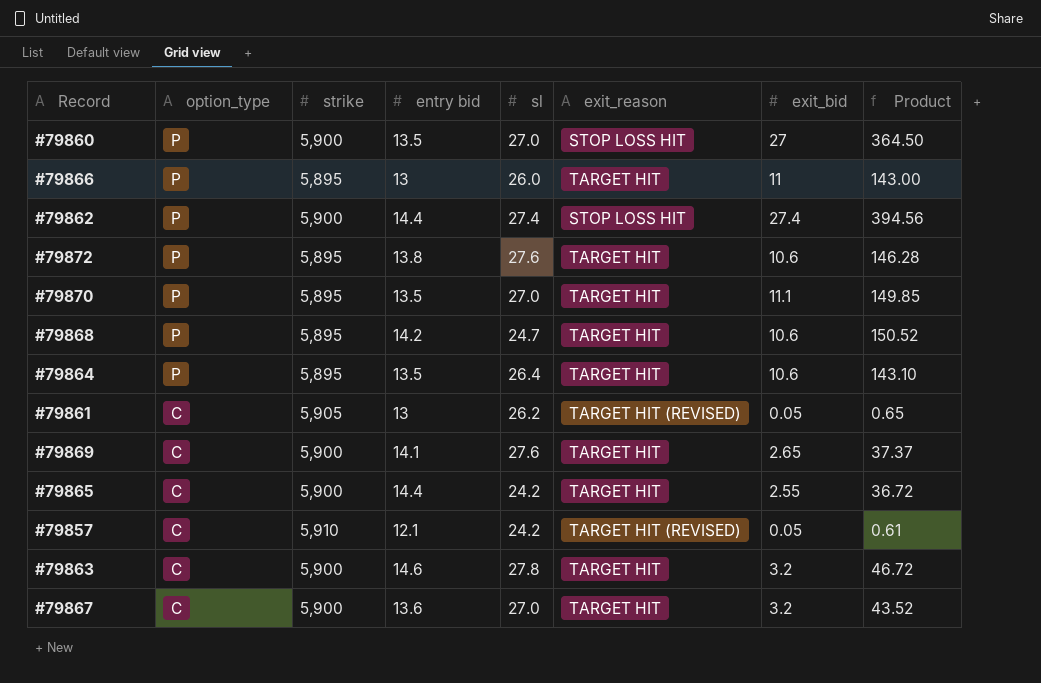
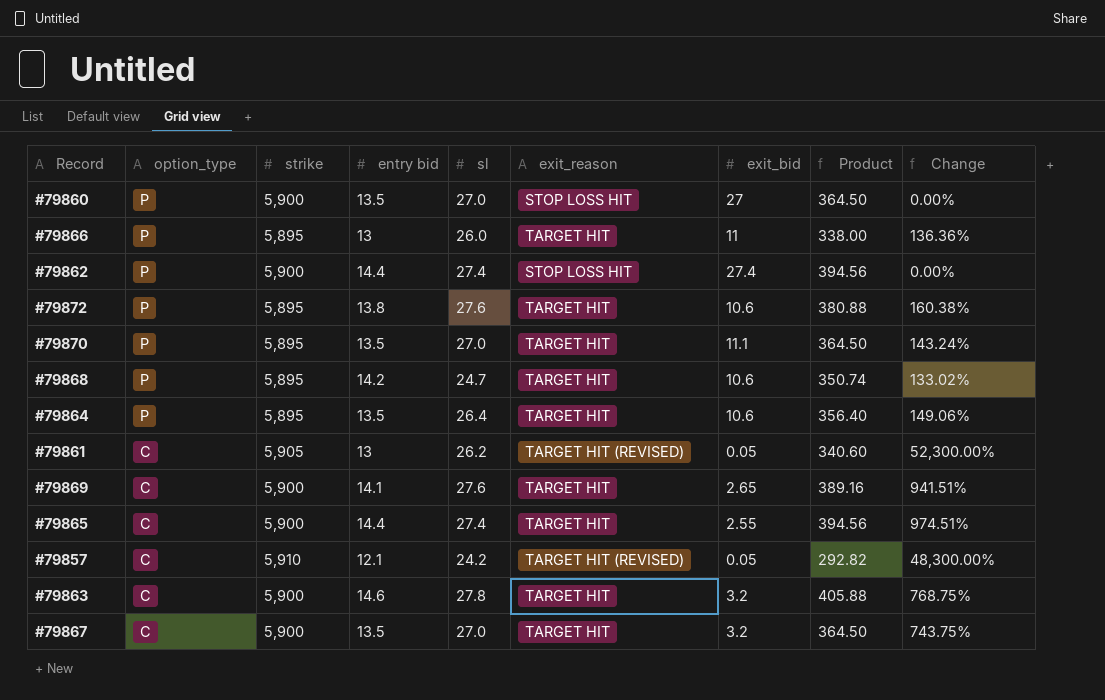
column Product | formula: [entry bid] * [exit_bid] -> [entry bid] * [sl]
column Change | formula: none -> ([sl] - [exit_bid]) / [exit_bid]
#79865 | sl: 24.2 -> 27.4
#79867 | entry bid: 13.6 -> 13.5

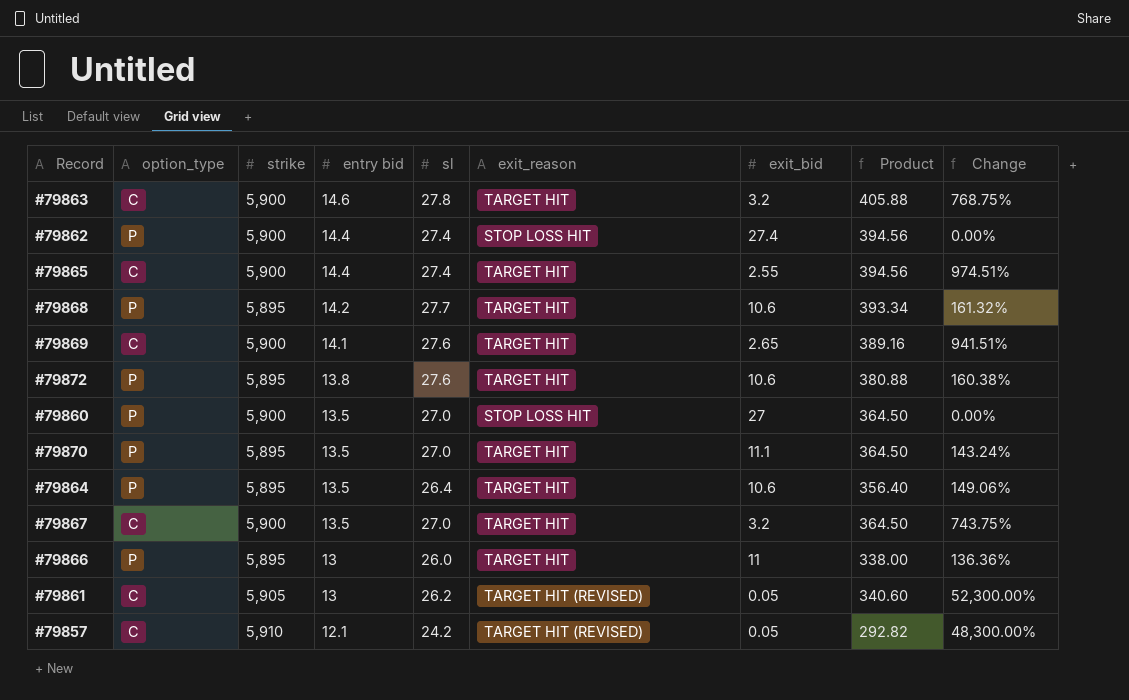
row order: option_type descending -> entry bid descending
#79868 | sl: 24.7 -> 27.7
#79868 | Product: 350.74 -> 393.34
#79868 | Change: 133.02% -> 161.32%

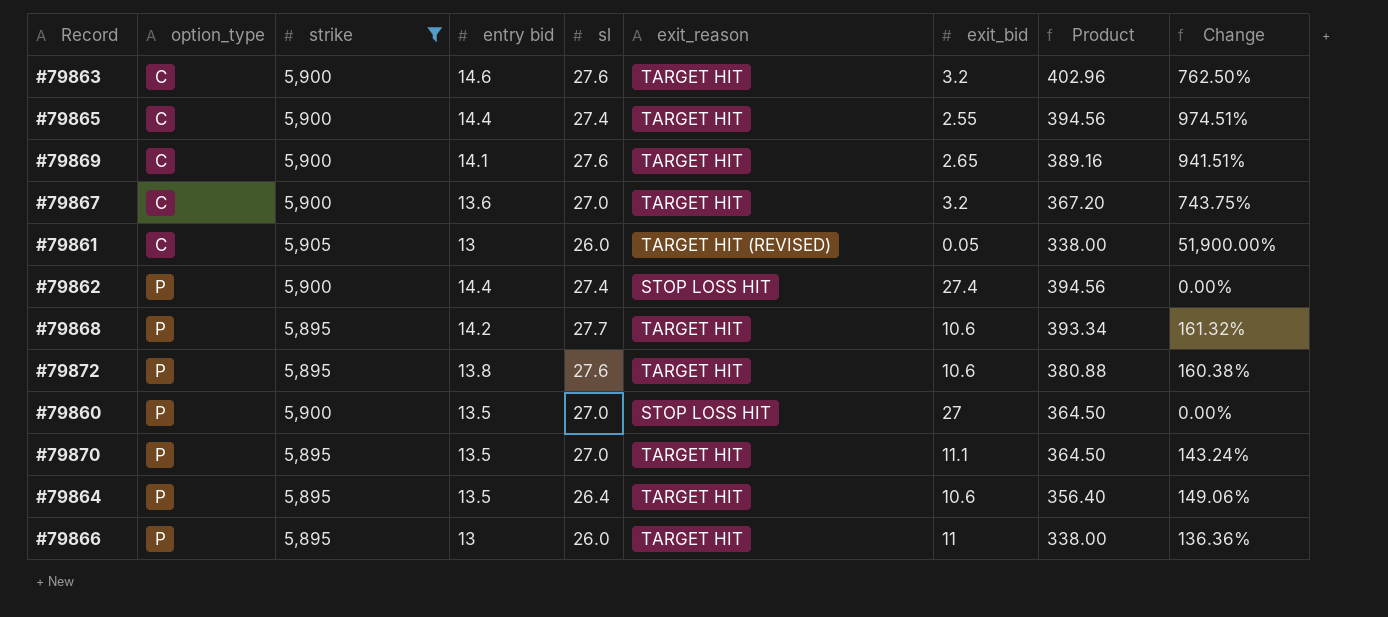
filter: none -> strike != 5,910
row order: entry bid descending -> option_type ascending
#79863 | sl: 27.8 -> 27.6
#79863 | Product: 405.88 -> 402.96
#79863 | Change: 768.75% -> 762.50%
#79867 | entry bid: 13.5 -> 13.6
#79867 | Product: 364.50 -> 367.20
#79861 | sl: 26.2 -> 26.0
#79861 | Product: 340.60 -> 338.00
#79861 | Change: 52,300.00% -> 51,900.00%

